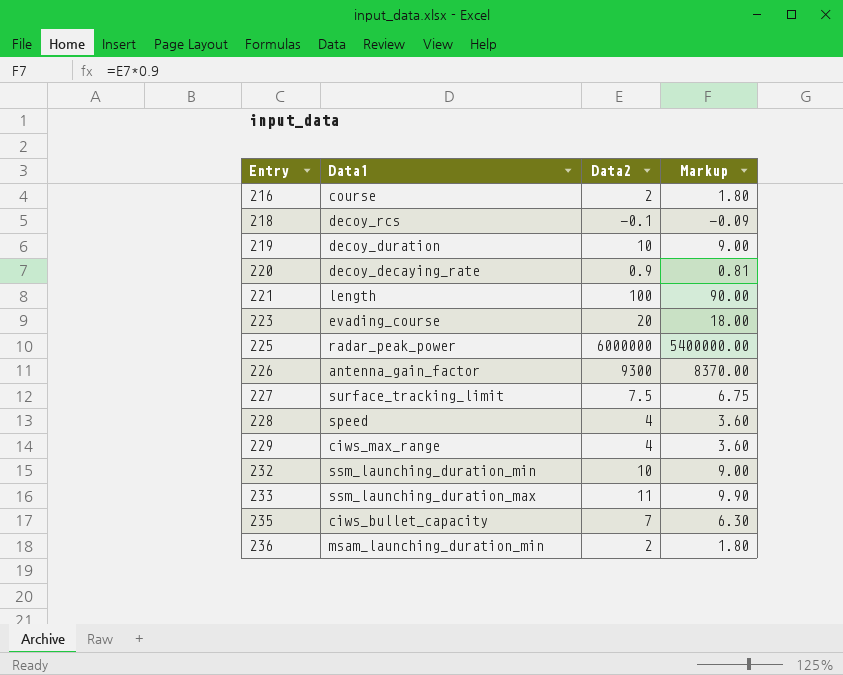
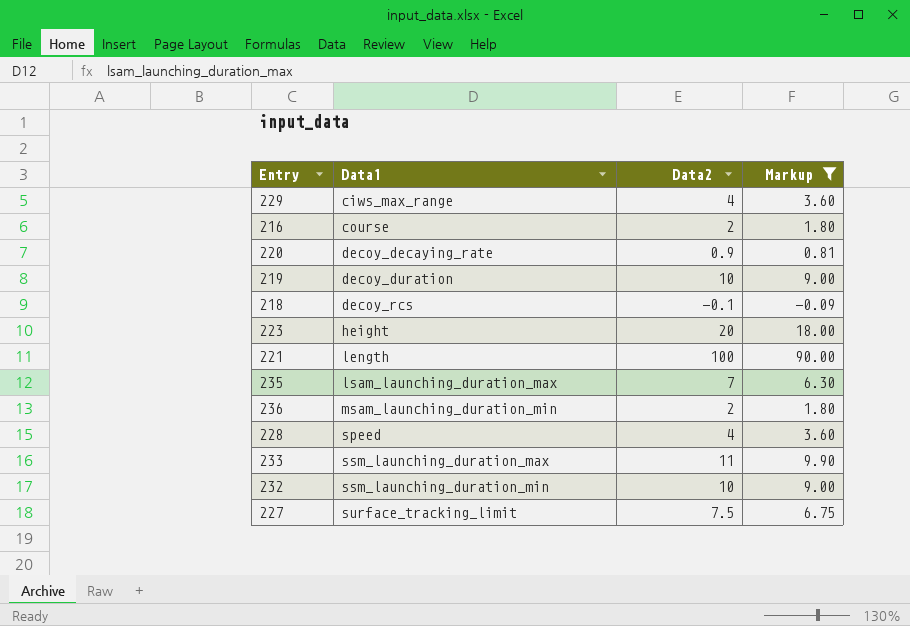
filter: none -> Markup <= 90.00
row order: Entry ascending -> Data1 ascending
223 | Data1: evading_course -> height
235 | Data1: ciws_bullet_capacity -> lsam_launching_duration_max

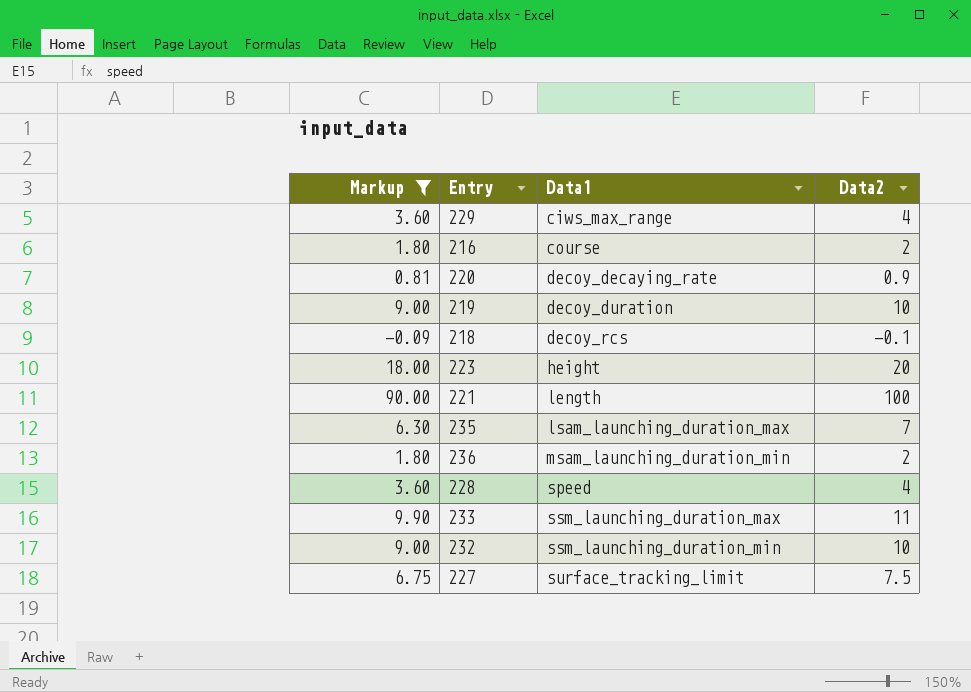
column Markup | position: 4 -> 1

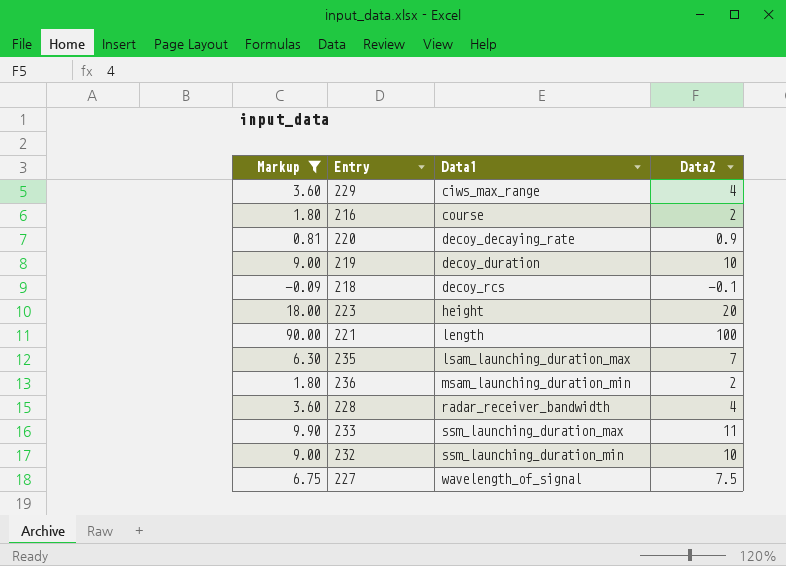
228 | Data1: speed -> radar_receiver_bandwidth
227 | Data1: surface_tracking_limit -> wavelength_of_signal

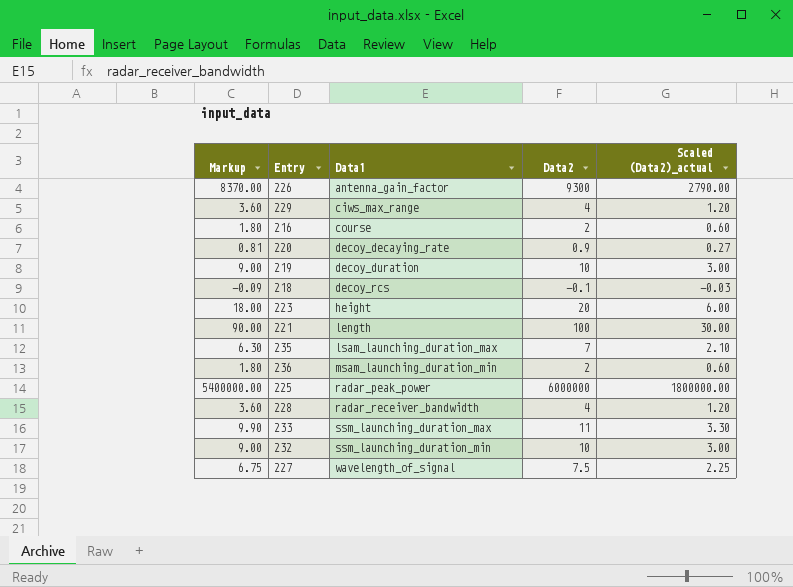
filter: Markup <= 90.00 -> none
column Scaled (Data2)_actual | formula: none -> [Data2] * 0.3

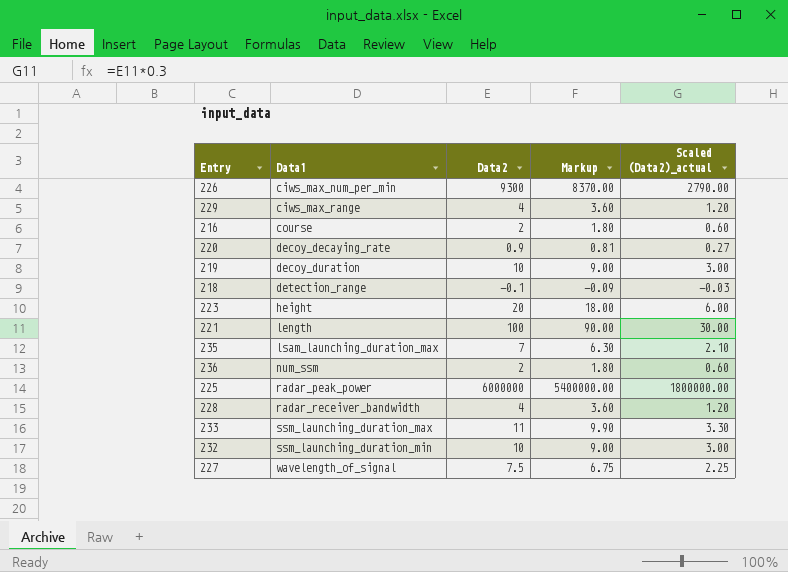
column Markup | position: 1 -> 4
226 | Data1: antenna_gain_factor -> ciws_max_num_per_min
218 | Data1: decoy_rcs -> detection_range
236 | Data1: msam_launching_duration_min -> num_ssm

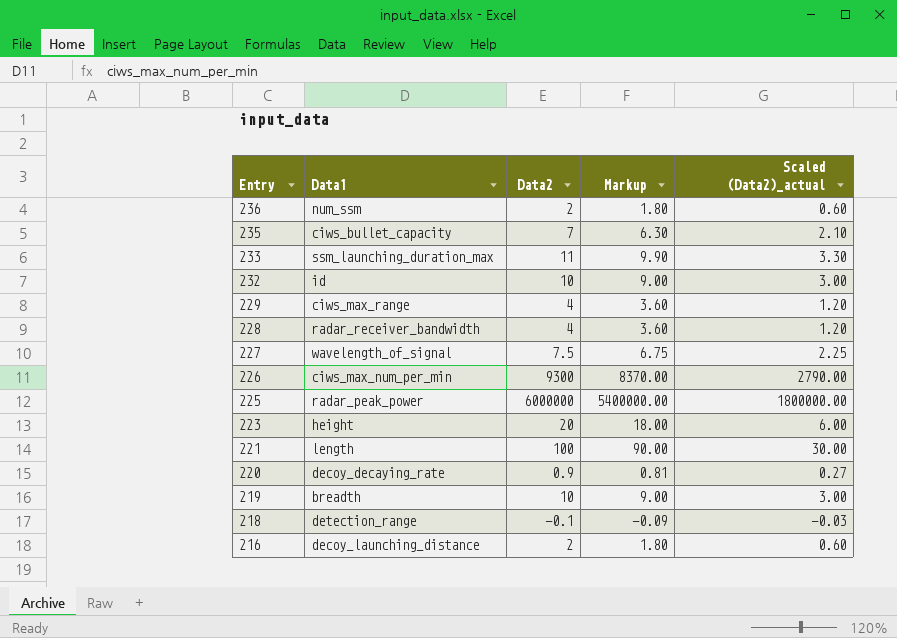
row order: Data1 ascending -> Entry descending
235 | Data1: lsam_launching_duration_max -> ciws_bullet_capacity
232 | Data1: ssm_launching_duration_min -> id
219 | Data1: decoy_duration -> breadth
216 | Data1: course -> decoy_launching_distance

